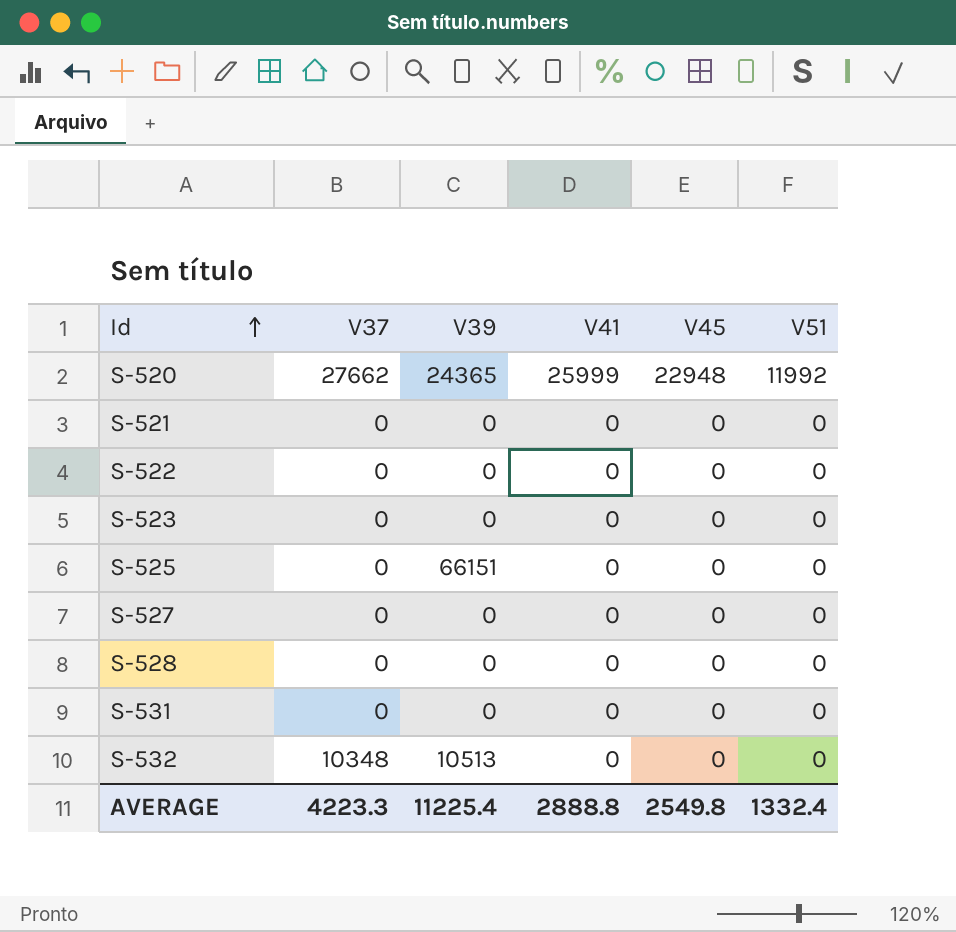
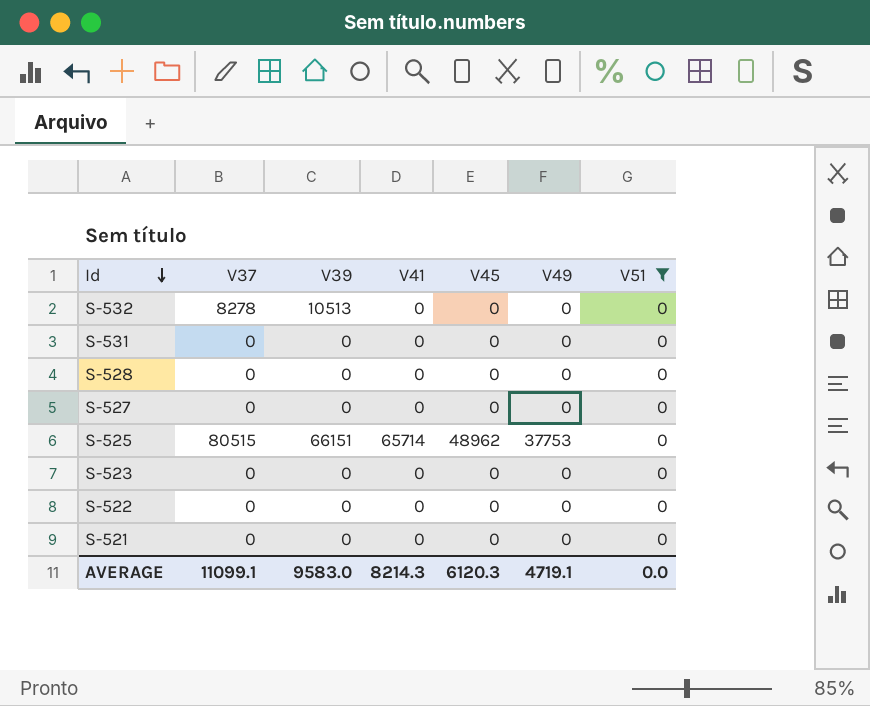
filter: none -> V51 = 0
row order: Id ascending -> Id descending
column V49 | position: none -> 6
S-532 | V37: 10348 -> 8278
S-525 | V37: 0 -> 80515
S-525 | V41: 0 -> 65714
S-525 | V45: 0 -> 48962
AVERAGE | V37: 4223.3 -> 11099.1
AVERAGE | V39: 11225.4 -> 9583.0
AVERAGE | V41: 2888.8 -> 8214.3
AVERAGE | V45: 2549.8 -> 6120.3
AVERAGE | V51: 1332.4 -> 0.0

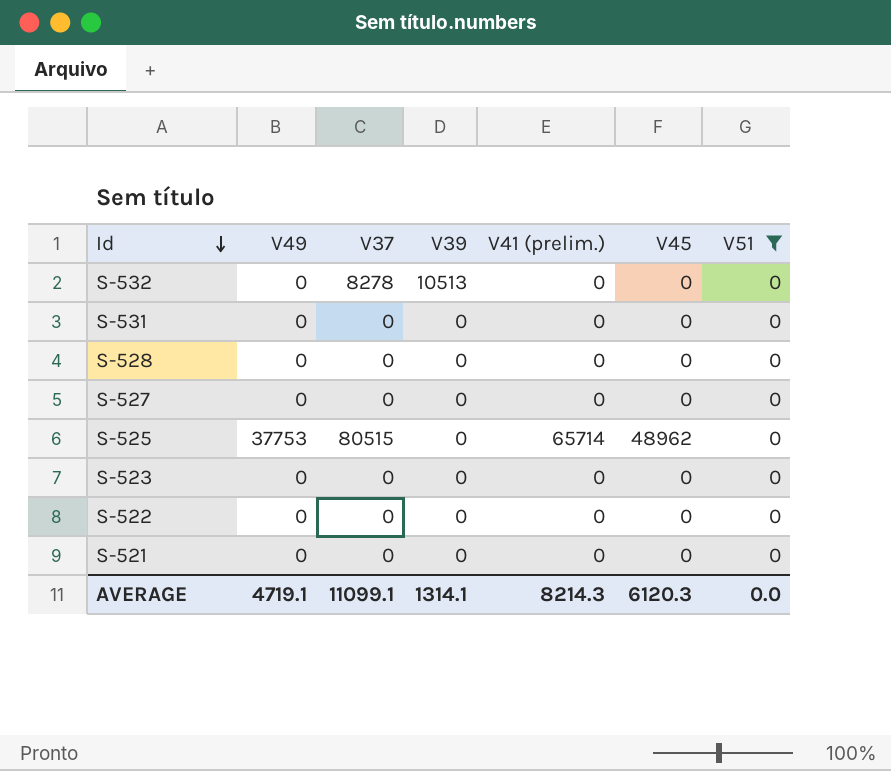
column V49 | position: 6 -> 2
column name: V41 -> V41 (prelim.)
S-525 | V39: 66151 -> 0
AVERAGE | V39: 9583.0 -> 1314.1

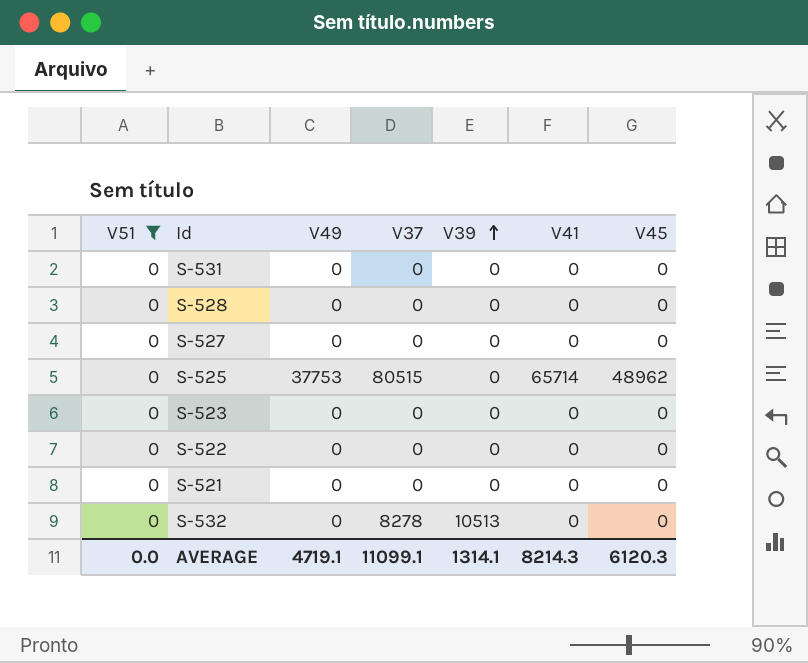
row order: Id descending -> V39 ascending
column V51 | position: 7 -> 1
column name: V41 (prelim.) -> V41

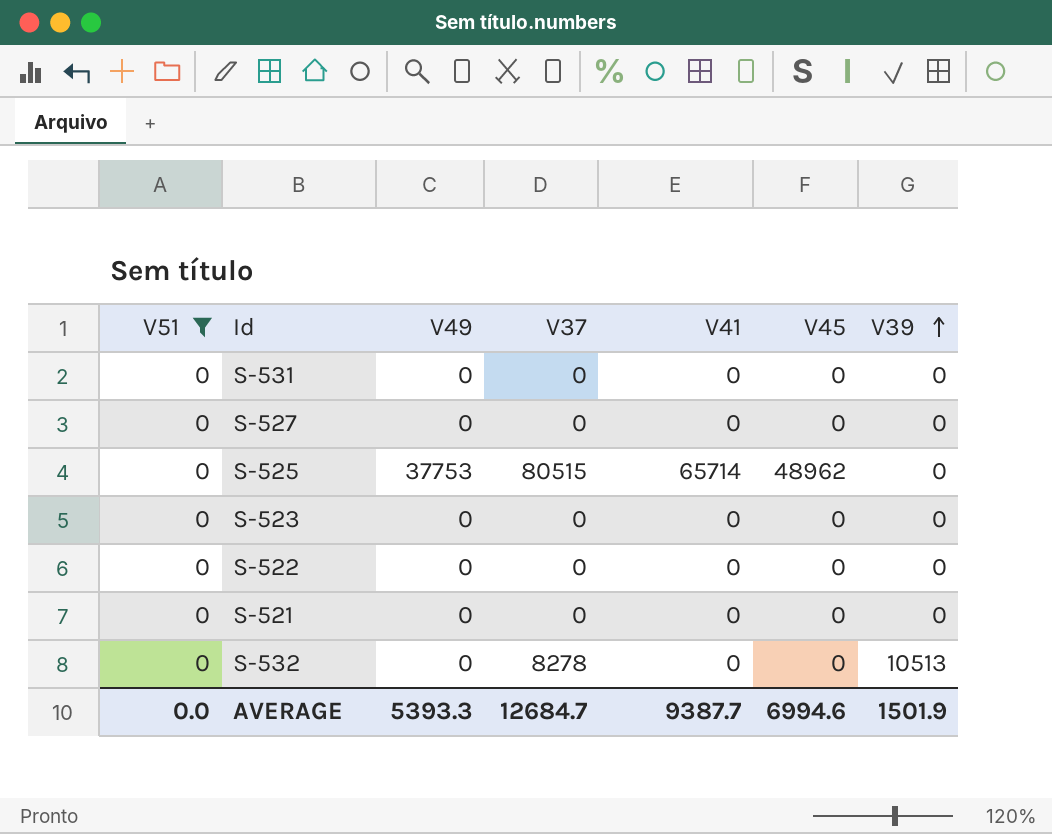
column V39 | position: 5 -> 7
row S-528: 0 | 0 | 0 | 0 | 0 | 0 -> none
AVERAGE | V49: 4719.1 -> 5393.3
AVERAGE | V37: 11099.1 -> 12684.7
AVERAGE | V41: 8214.3 -> 9387.7
AVERAGE | V45: 6120.3 -> 6994.6
AVERAGE | V39: 1314.1 -> 1501.9

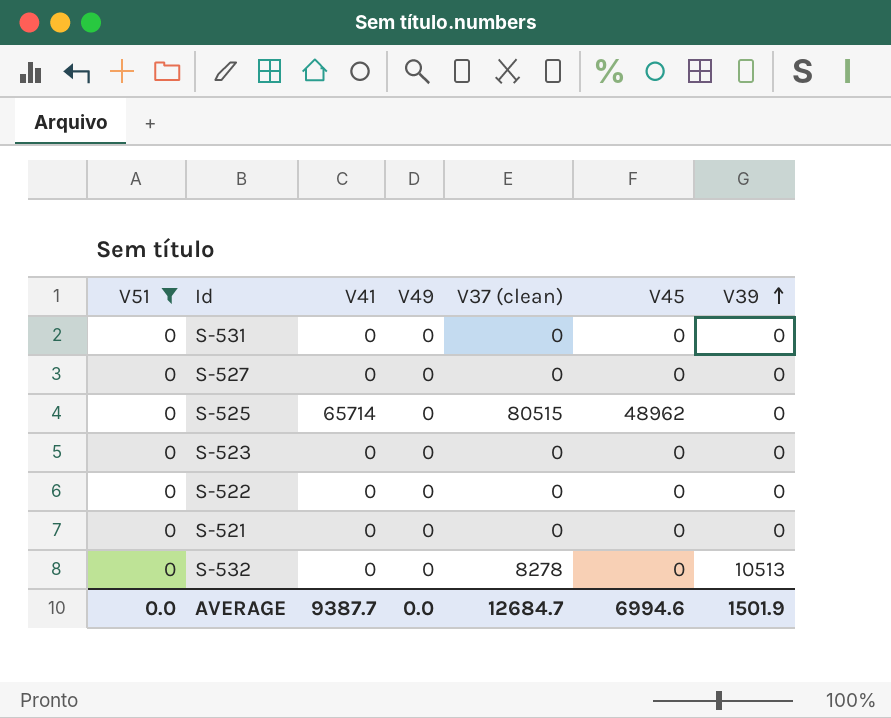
column V41 | position: 5 -> 3
column name: V37 -> V37 (clean)
S-525 | V49: 37753 -> 0
AVERAGE | V49: 5393.3 -> 0.0

